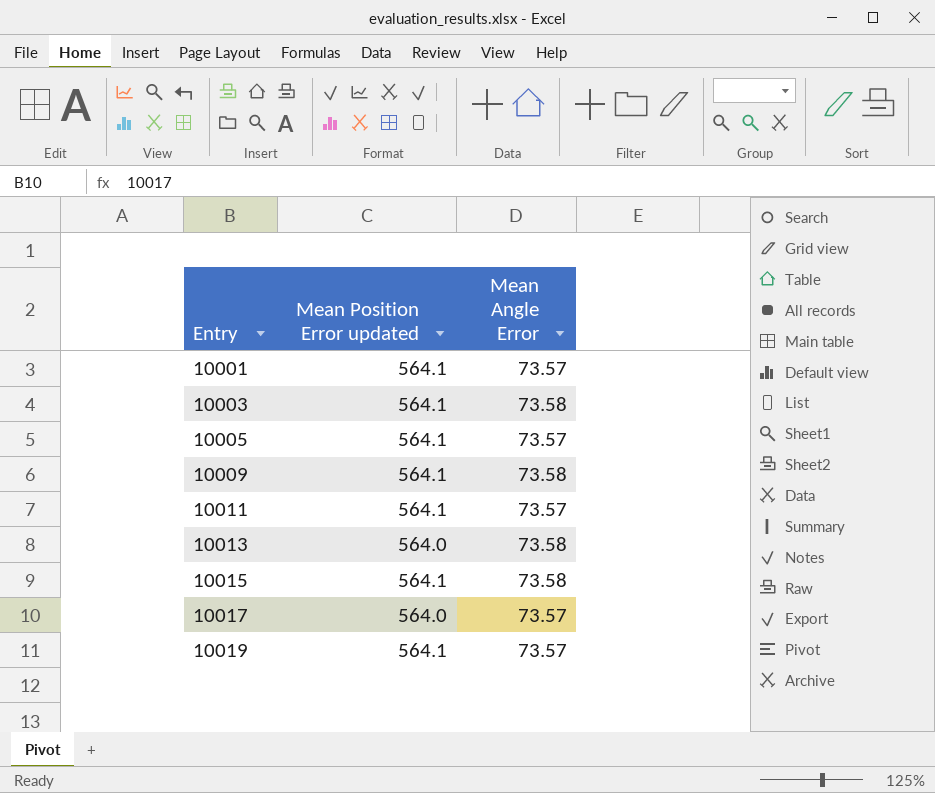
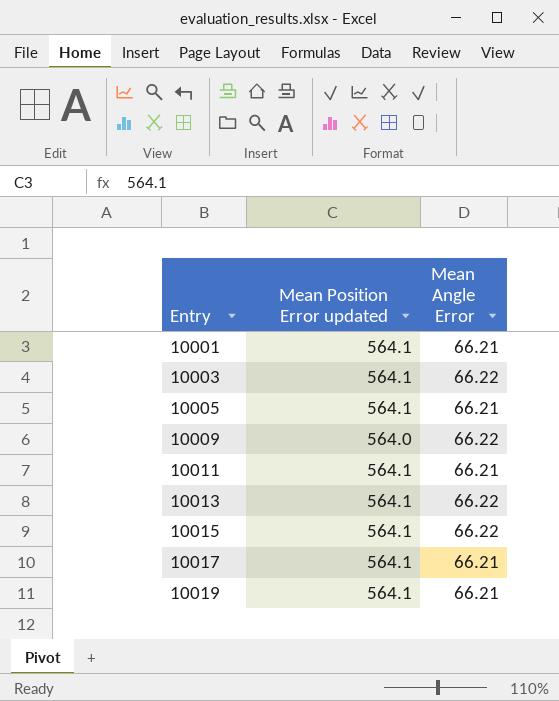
10001 | Mean Angle Error: 73.57 -> 66.21
10003 | Mean Angle Error: 73.58 -> 66.22
10005 | Mean Angle Error: 73.57 -> 66.21
10009 | Mean Position Error updated: 564.1 -> 564.0
10009 | Mean Angle Error: 73.58 -> 66.22
10011 | Mean Angle Error: 73.57 -> 66.21
10013 | Mean Position Error updated: 564.0 -> 564.1
10013 | Mean Angle Error: 73.58 -> 66.22
10015 | Mean Angle Error: 73.58 -> 66.22
10017 | Mean Position Error updated: 564.0 -> 564.1
10017 | Mean Angle Error: 73.57 -> 66.21
10019 | Mean Angle Error: 73.57 -> 66.21

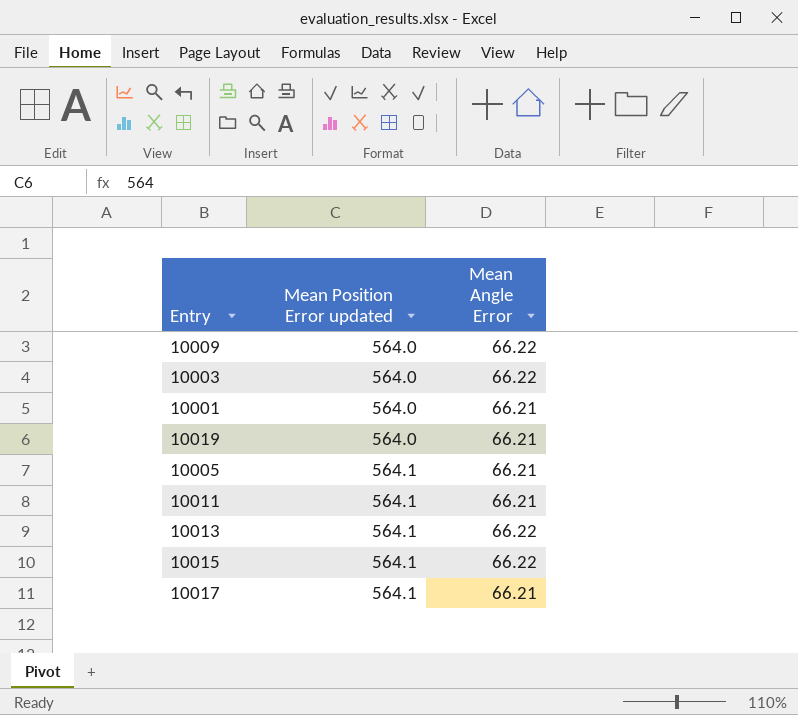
row order: Entry ascending -> Mean Position Error updated ascending
10003 | Mean Position Error updated: 564.1 -> 564.0
10001 | Mean Position Error updated: 564.1 -> 564.0
10019 | Mean Position Error updated: 564.1 -> 564.0

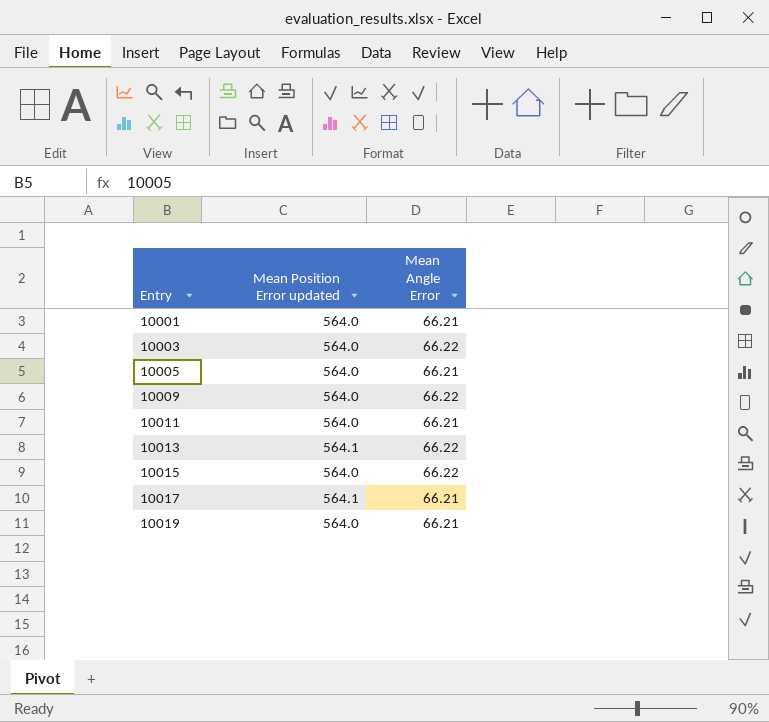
row order: Mean Position Error updated ascending -> Entry ascending
10005 | Mean Position Error updated: 564.1 -> 564.0
10011 | Mean Position Error updated: 564.1 -> 564.0
10015 | Mean Position Error updated: 564.1 -> 564.0

